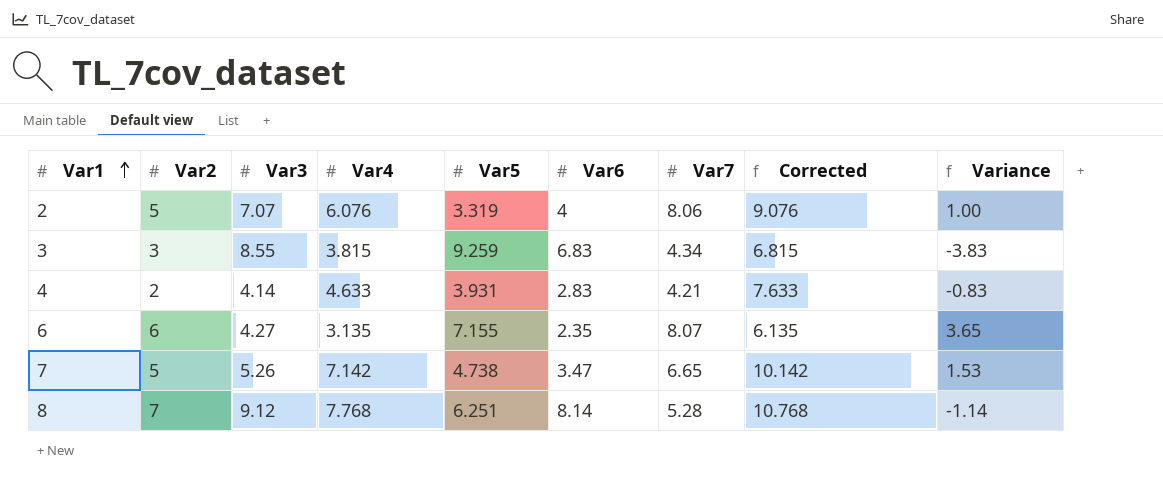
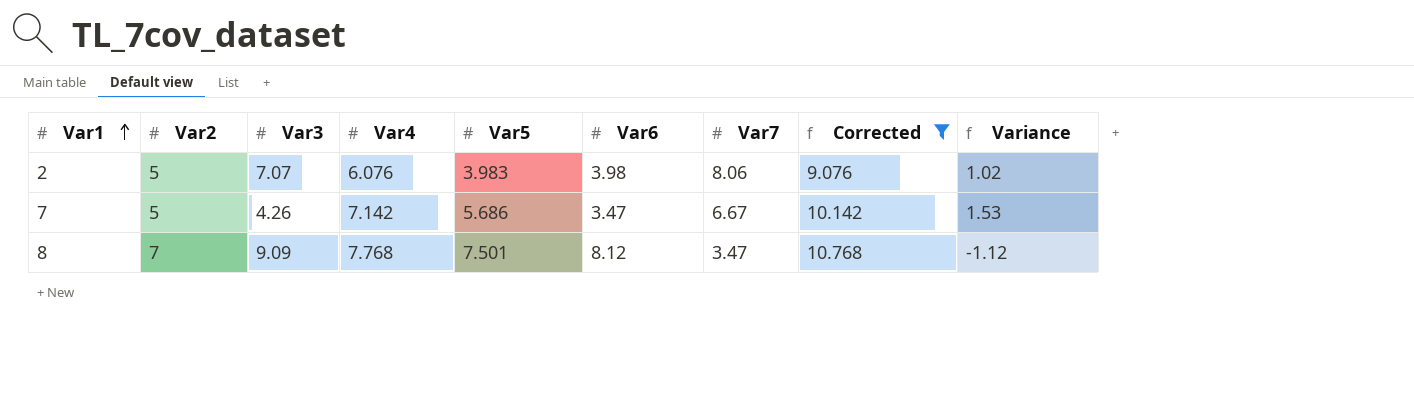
filter: none -> Corrected >= 9.076
2 | Var5: 3.319 -> 3.983
2 | Var6: 4 -> 3.98
2 | Variance: 1.00 -> 1.02
7 | Var3: 5.26 -> 4.26
7 | Var5: 4.738 -> 5.686
7 | Var7: 6.65 -> 6.67
8 | Var3: 9.12 -> 9.09
8 | Var5: 6.251 -> 7.501
8 | Var6: 8.14 -> 8.12
8 | Var7: 5.28 -> 3.47
8 | Variance: -1.14 -> -1.12

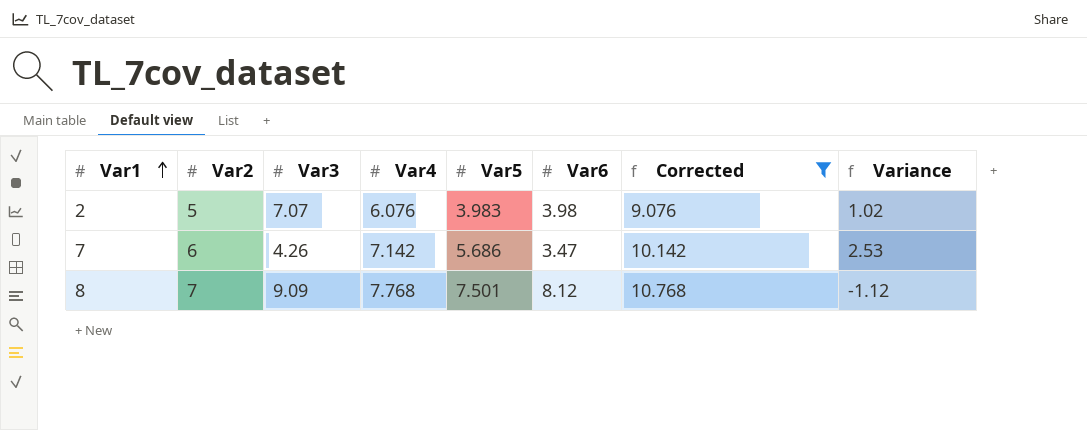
column Var7 | position: 7 -> none
7 | Var2: 5 -> 6
7 | Variance: 1.53 -> 2.53

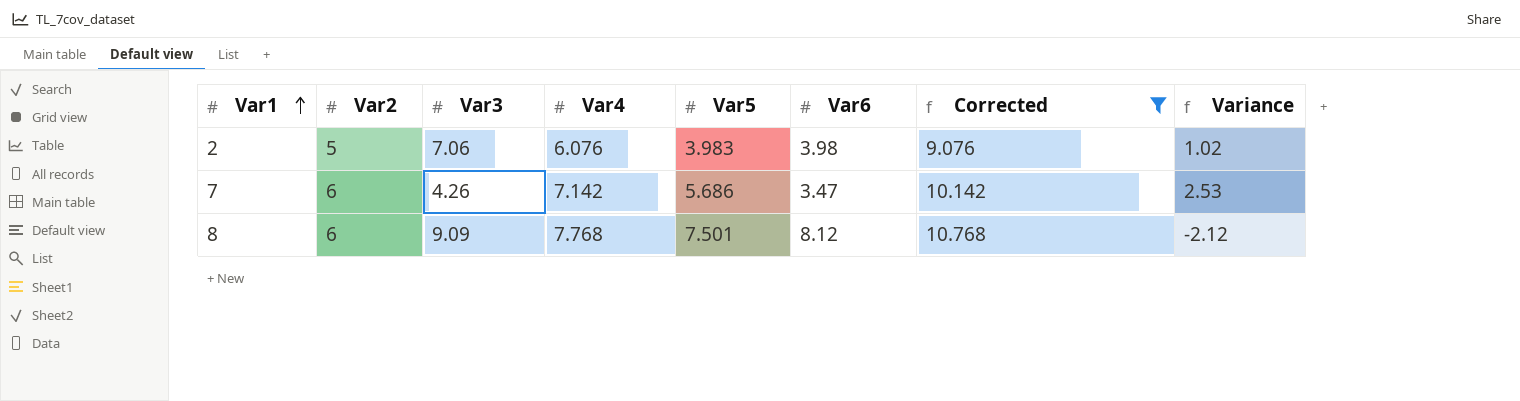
2 | Var3: 7.07 -> 7.06
8 | Var2: 7 -> 6
8 | Variance: -1.12 -> -2.12

